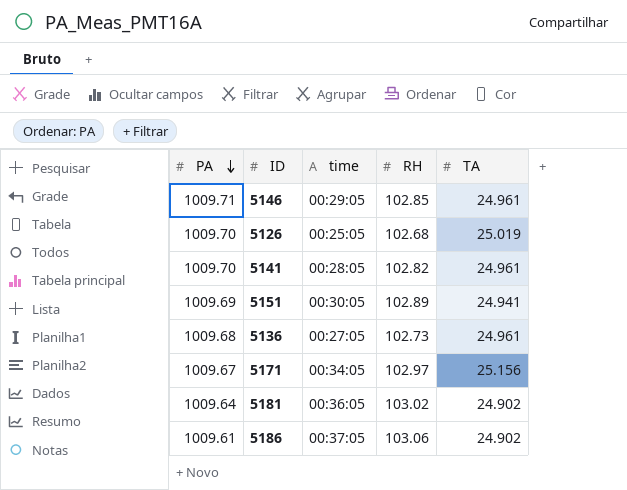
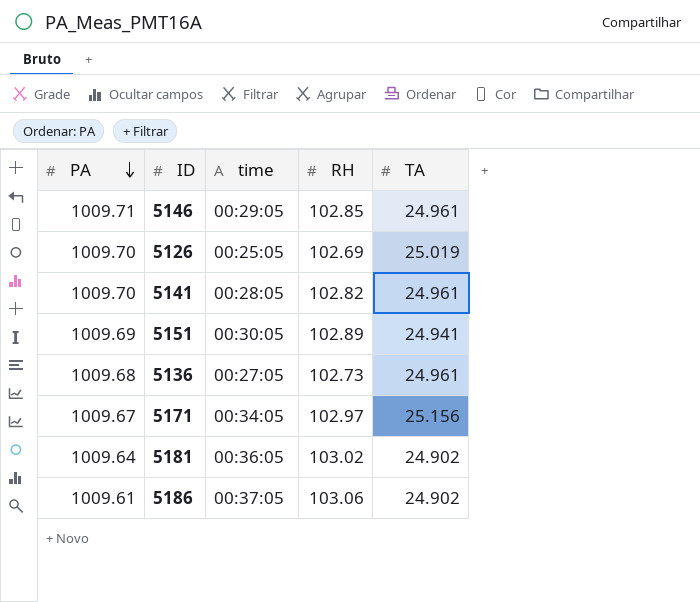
5126 | RH: 102.68 -> 102.69

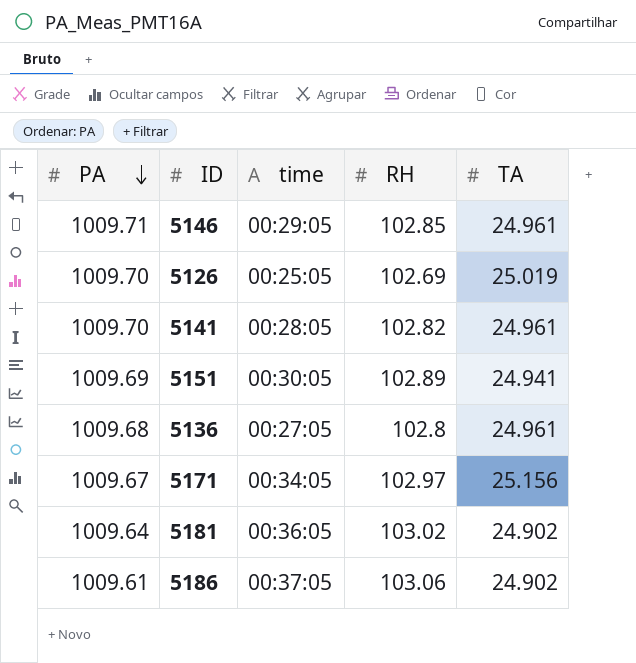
5136 | RH: 102.73 -> 102.8

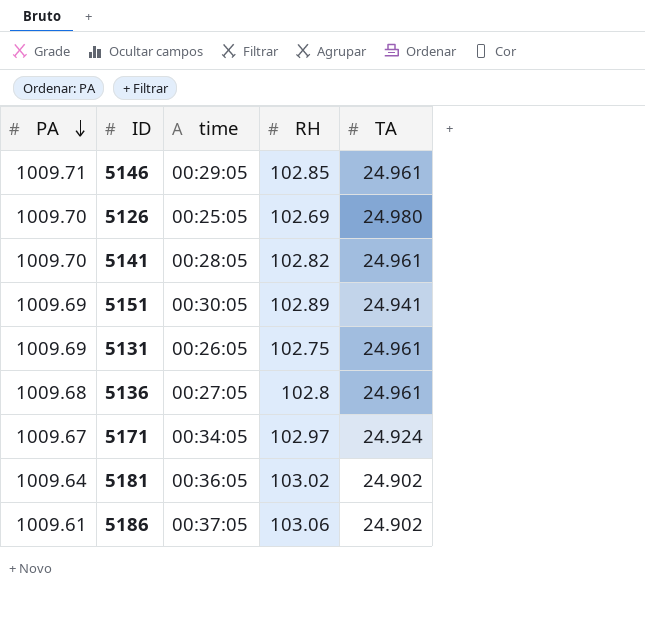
5126 | TA: 25.019 -> 24.980
row 5131: none -> 1009.69 | 00:26:05 | 102.75 | 24.961
5171 | TA: 25.156 -> 24.924

